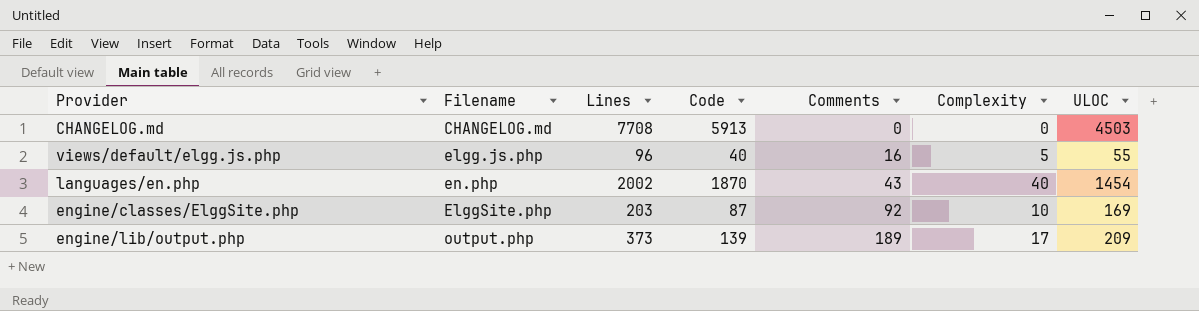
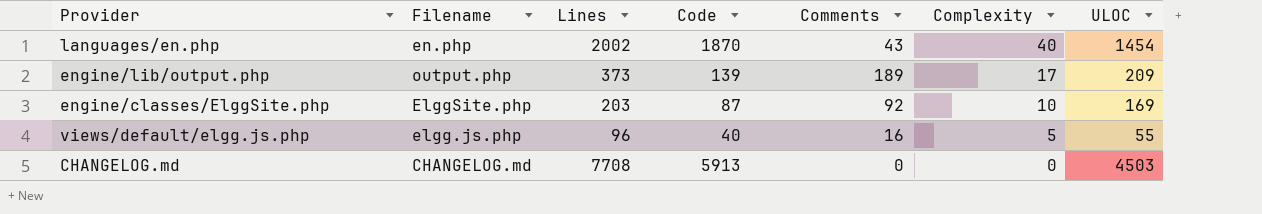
row order: Comments ascending -> Complexity descending

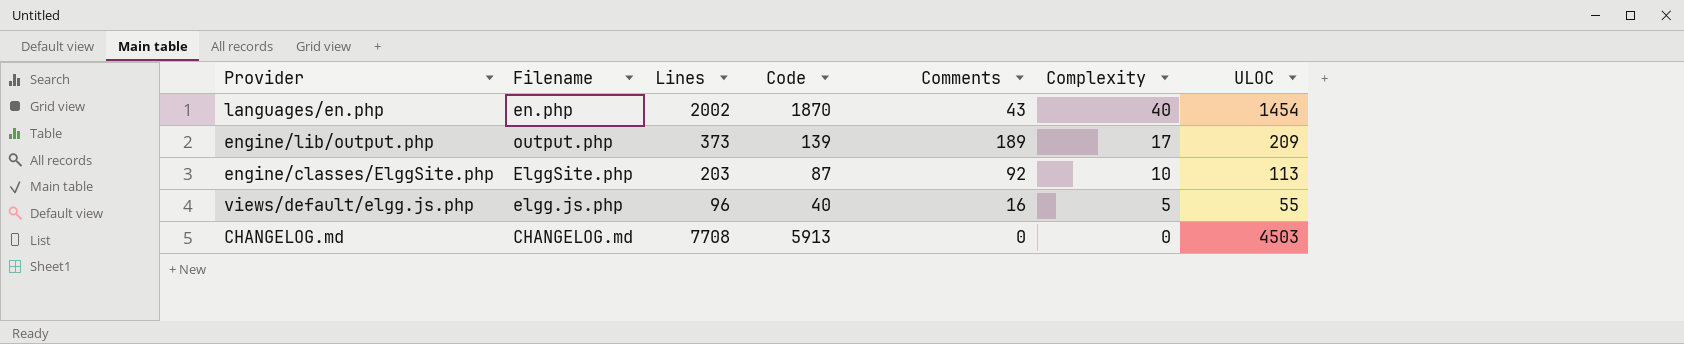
engine/classes/ElggSite.php | ULOC: 169 -> 113

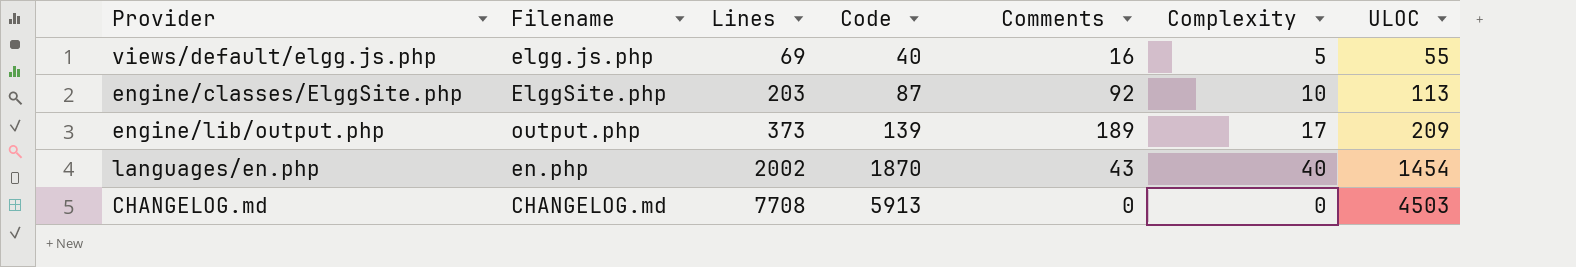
row order: Complexity descending -> Lines ascending
views/default/elgg.js.php | Lines: 96 -> 69

